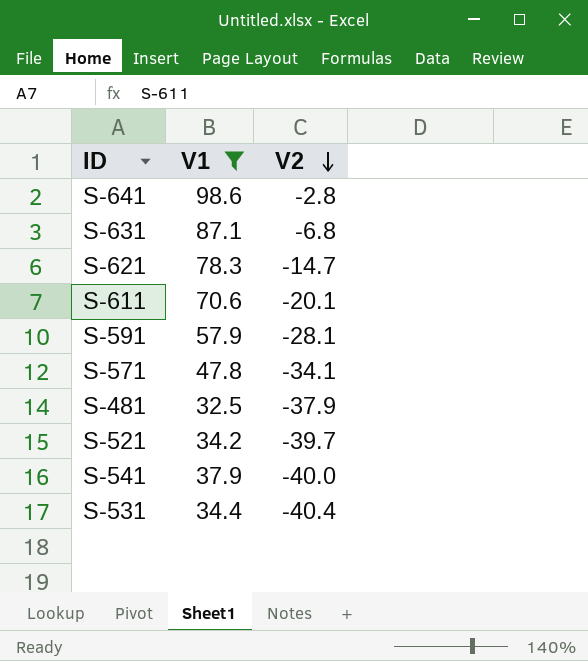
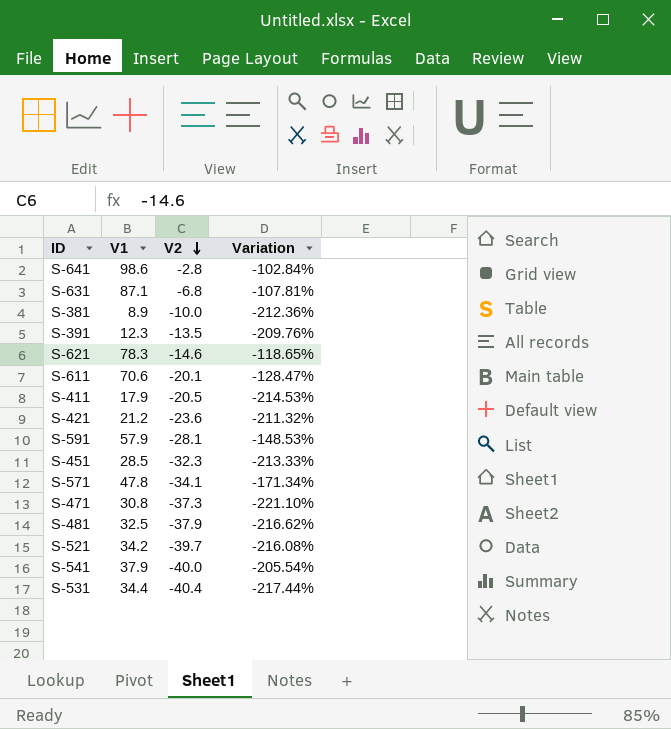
filter: V1 >= 32.5 -> none
column Variation | formula: none -> ([V2] - [V1]) / [V1]
S-621 | V2: -14.7 -> -14.6

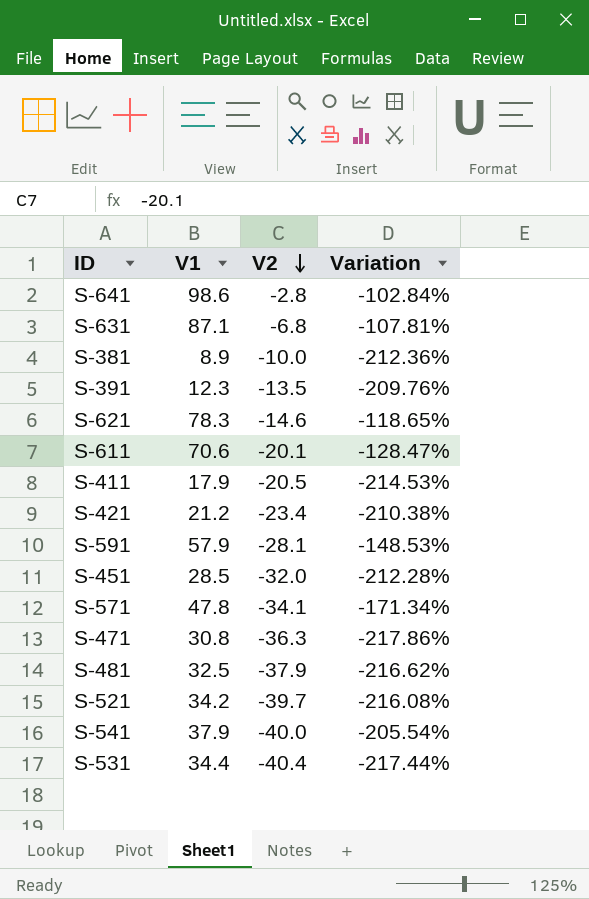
S-421 | V2: -23.6 -> -23.4
S-421 | Variation: -211.32% -> -210.38%
S-451 | V2: -32.3 -> -32.0
S-451 | Variation: -213.33% -> -212.28%
S-471 | V2: -37.3 -> -36.3
S-471 | Variation: -221.10% -> -217.86%

